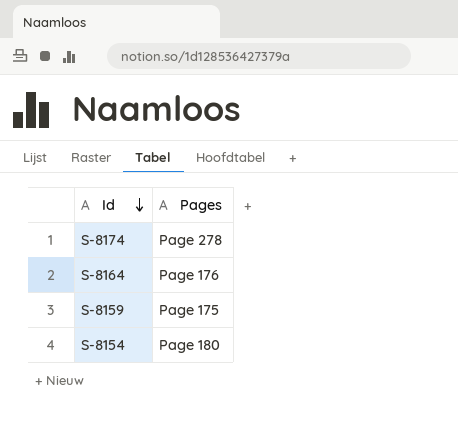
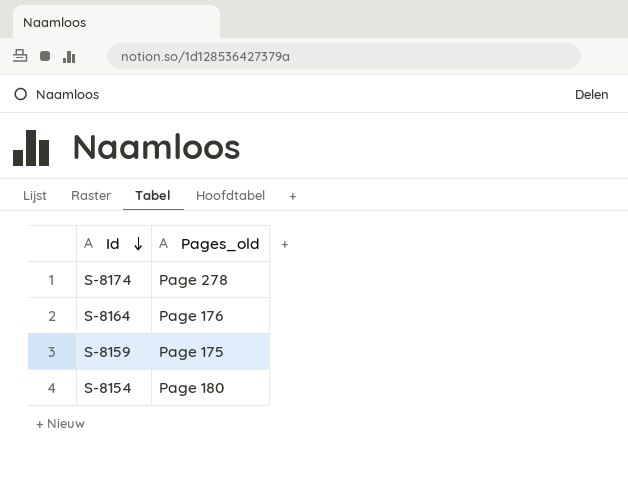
column name: Pages -> Pages_old

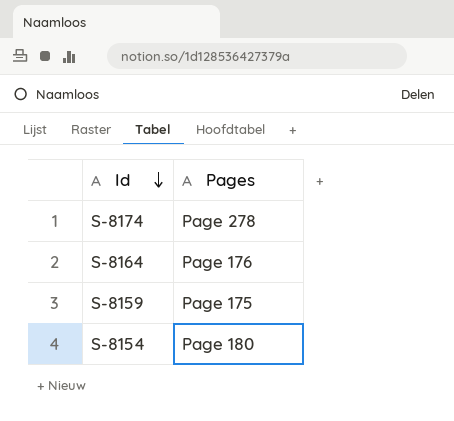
column name: Pages_old -> Pages

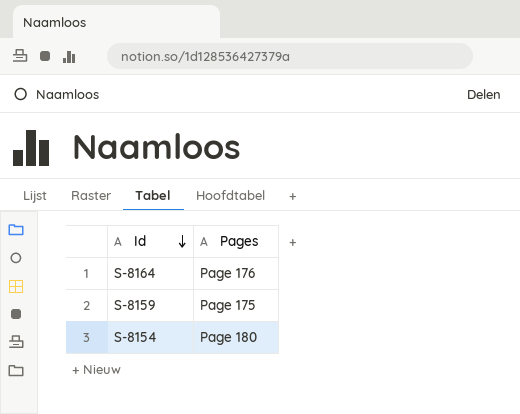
row S-8174: Page 278 -> none

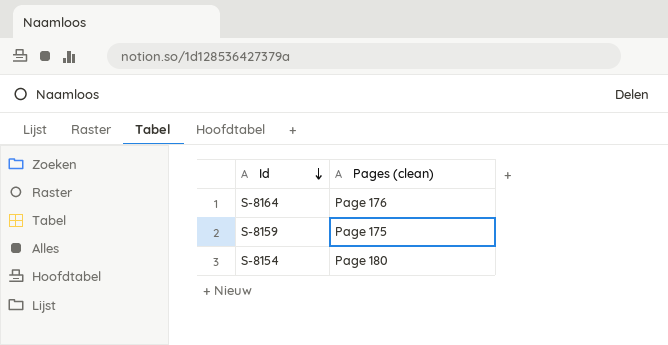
column name: Pages -> Pages (clean)

